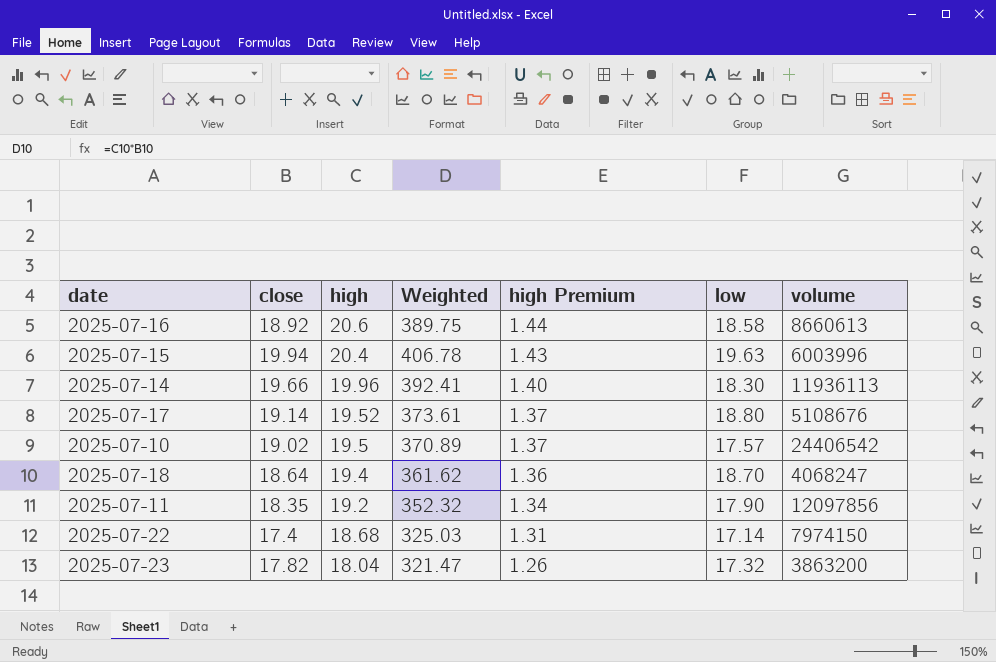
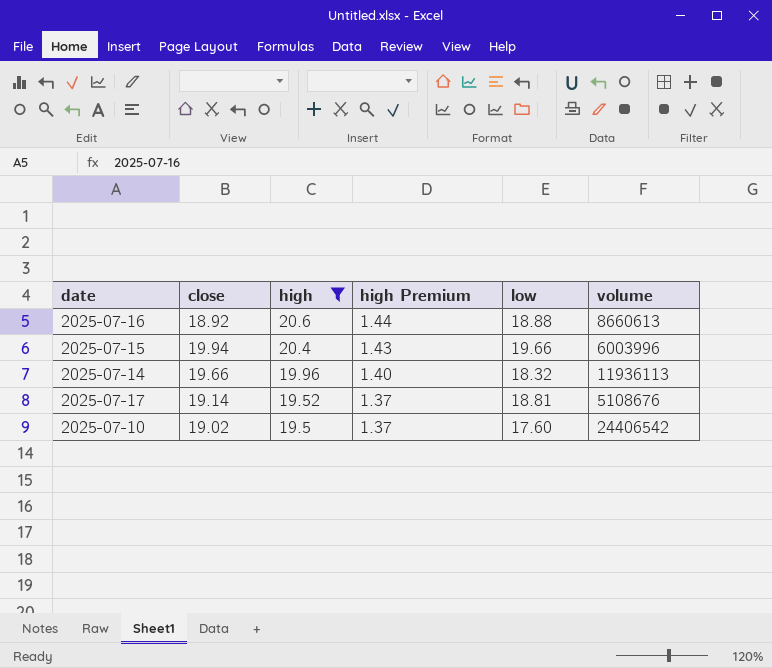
filter: none -> high >= 19.5
column Weighted | formula: [close] * [high] -> none
2025-07-16 | low: 18.58 -> 18.88
2025-07-15 | low: 19.63 -> 19.66
2025-07-14 | low: 18.30 -> 18.32
2025-07-17 | low: 18.80 -> 18.81
2025-07-10 | low: 17.57 -> 17.60

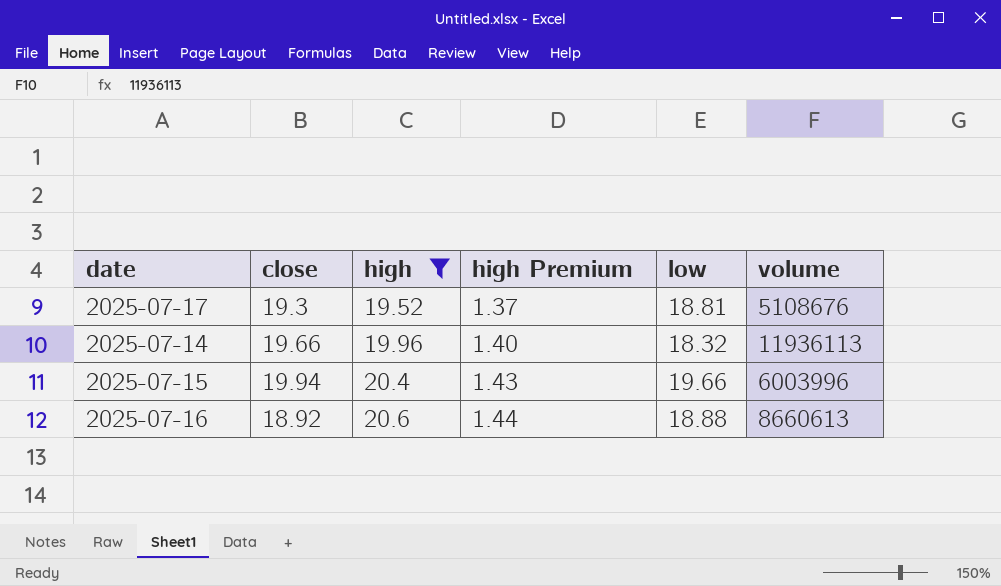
row order: high descending -> high ascending
row 2025-07-10: 19.02 | 19.5 | 1.37 | 17.60 | 24406542 -> none
2025-07-17 | close: 19.14 -> 19.3

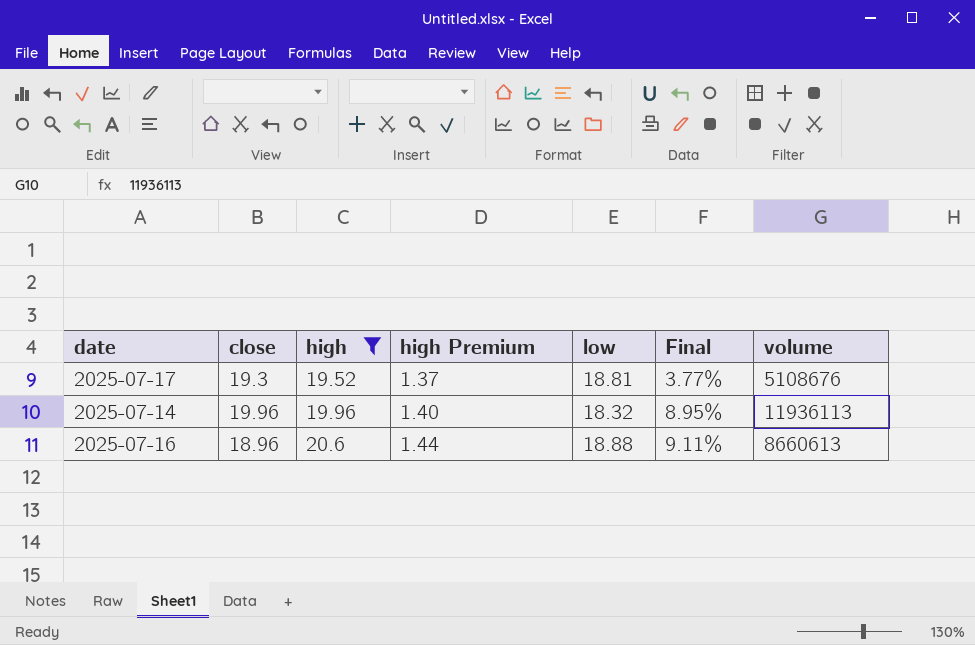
column Final | formula: none -> ([high] - [low]) / [low]
row 2025-07-15: 19.94 | 20.4 | 1.43 | 19.66 | 6003996 -> none
2025-07-14 | close: 19.66 -> 19.96
2025-07-16 | close: 18.92 -> 18.96

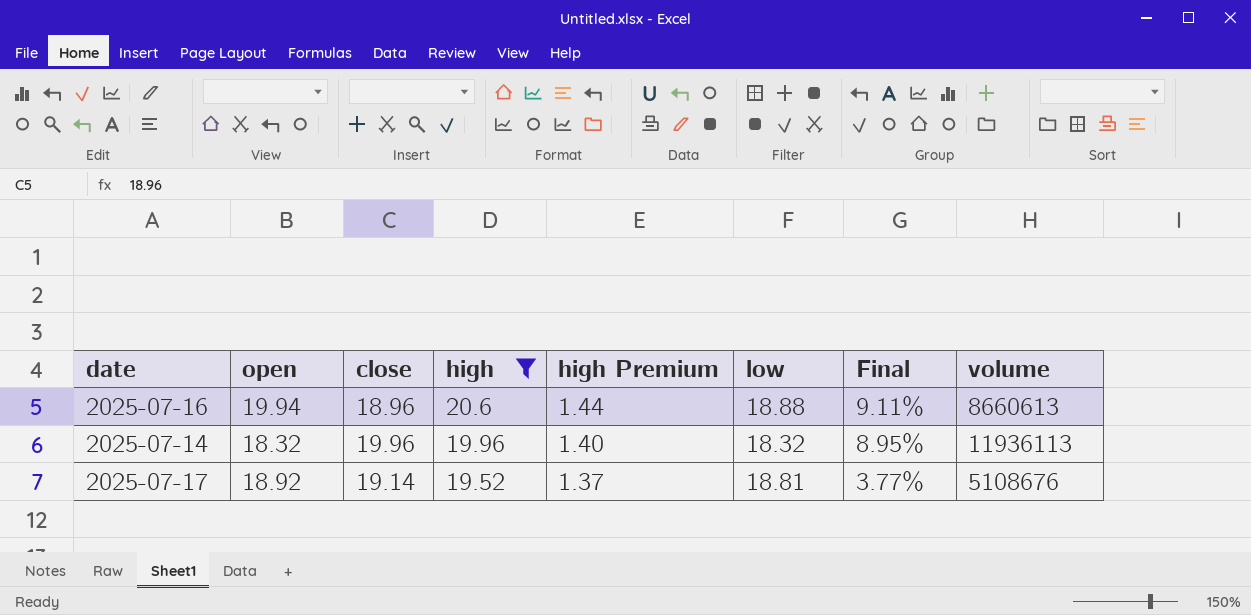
row order: high ascending -> high descending
column open | position: none -> 2
2025-07-17 | close: 19.3 -> 19.14

